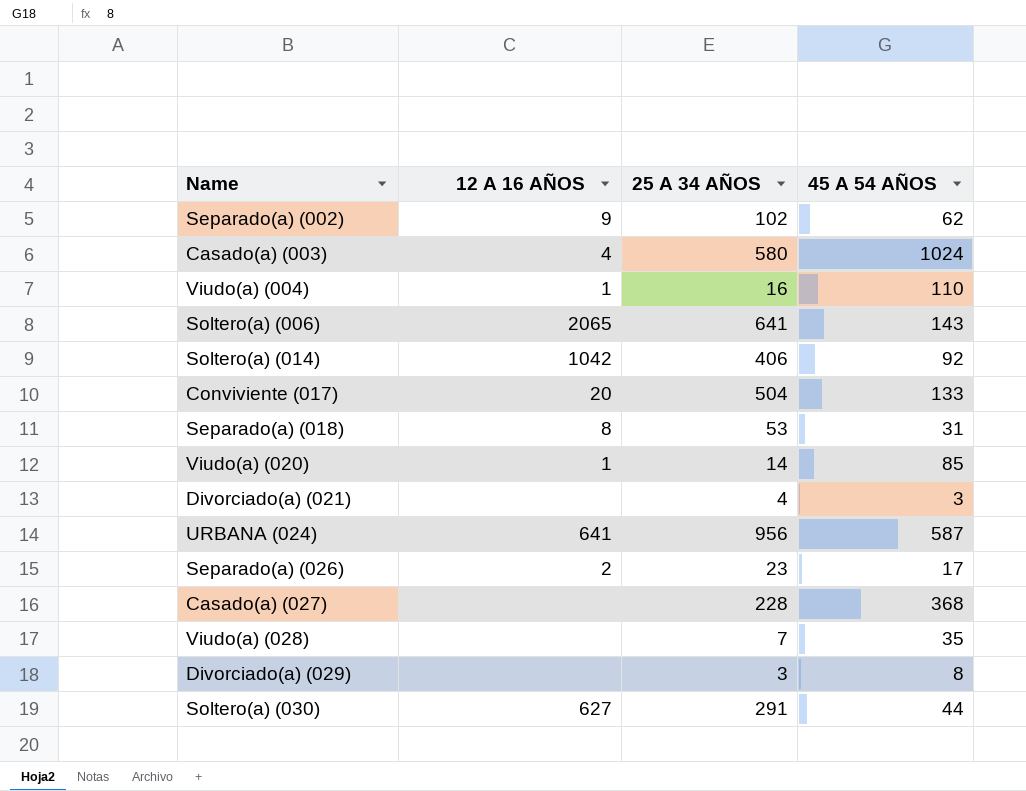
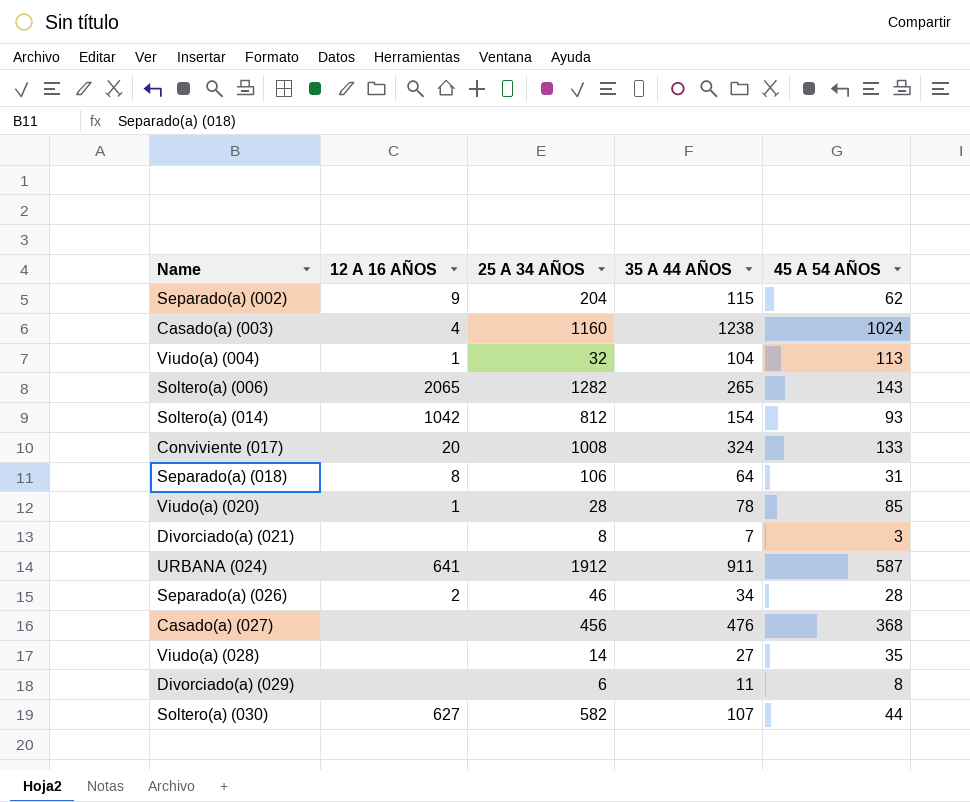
column 35 A 44 AÑOS | position: none -> 4
Separado(a) (002) | 25 A 34 AÑOS: 102 -> 204
Casado(a) (003) | 25 A 34 AÑOS: 580 -> 1160
Viudo(a) (004) | 25 A 34 AÑOS: 16 -> 32
Viudo(a) (004) | 45 A 54 AÑOS: 110 -> 113
Soltero(a) (006) | 25 A 34 AÑOS: 641 -> 1282
Soltero(a) (014) | 25 A 34 AÑOS: 406 -> 812
Soltero(a) (014) | 45 A 54 AÑOS: 92 -> 93
Conviviente (017) | 25 A 34 AÑOS: 504 -> 1008
Separado(a) (018) | 25 A 34 AÑOS: 53 -> 106
Viudo(a) (020) | 25 A 34 AÑOS: 14 -> 28
Divorciado(a) (021) | 25 A 34 AÑOS: 4 -> 8
URBANA (024) | 25 A 34 AÑOS: 956 -> 1912
Separado(a) (026) | 25 A 34 AÑOS: 23 -> 46
Separado(a) (026) | 45 A 54 AÑOS: 17 -> 28
Casado(a) (027) | 25 A 34 AÑOS: 228 -> 456
Viudo(a) (028) | 25 A 34 AÑOS: 7 -> 14
Divorciado(a) (029) | 25 A 34 AÑOS: 3 -> 6
Soltero(a) (030) | 25 A 34 AÑOS: 291 -> 582

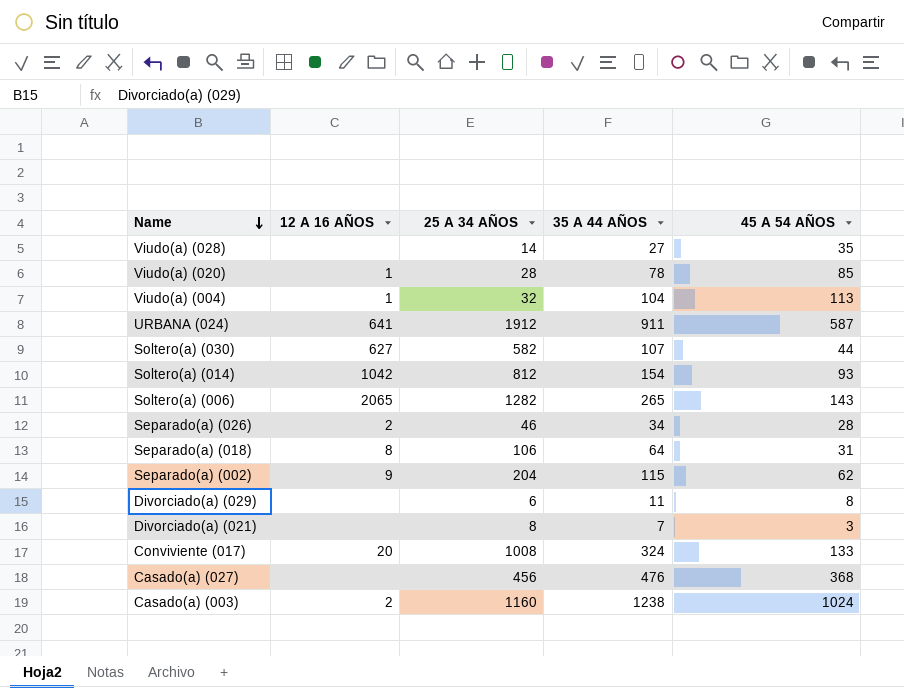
row order: none -> Name descending
Casado(a) (003) | 12 A 16 AÑOS: 4 -> 2

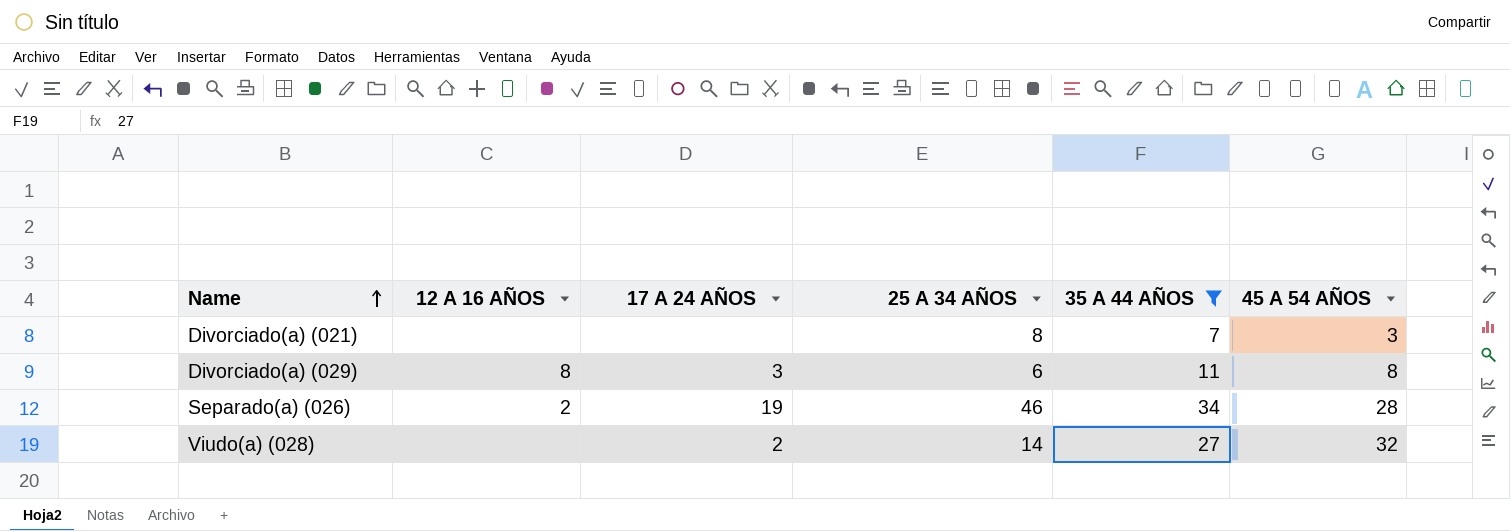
filter: none -> 35 A 44 AÑOS <= 34
row order: Name descending -> Name ascending
column 17 A 24 AÑOS | position: none -> 3
Divorciado(a) (029) | 12 A 16 AÑOS: none -> 8
Viudo(a) (028) | 45 A 54 AÑOS: 35 -> 32

